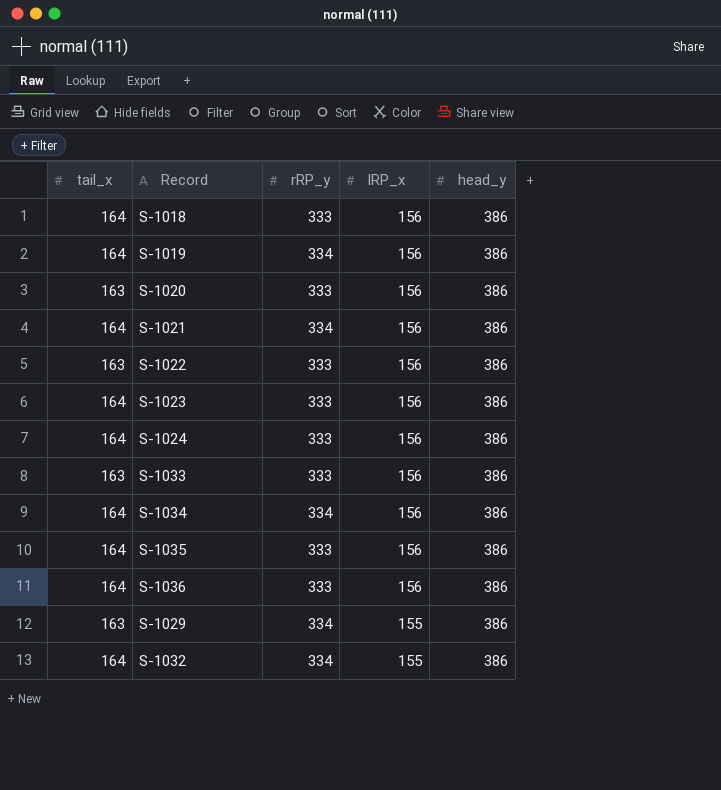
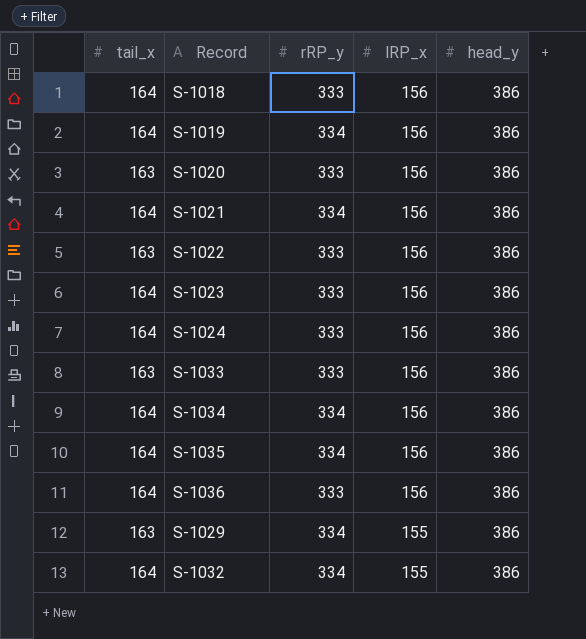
S-1035 | rRP_y: 333 -> 334

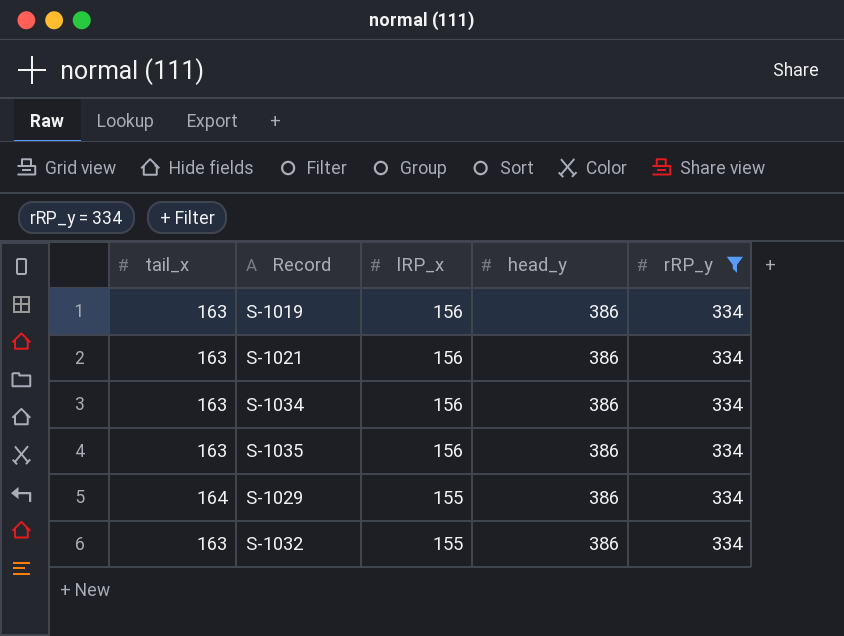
filter: none -> rRP_y = 334
column rRP_y | position: 3 -> 5
S-1019 | tail_x: 164 -> 163
S-1021 | tail_x: 164 -> 163
S-1034 | tail_x: 164 -> 163
S-1035 | tail_x: 164 -> 163
S-1029 | tail_x: 163 -> 164
S-1032 | tail_x: 164 -> 163

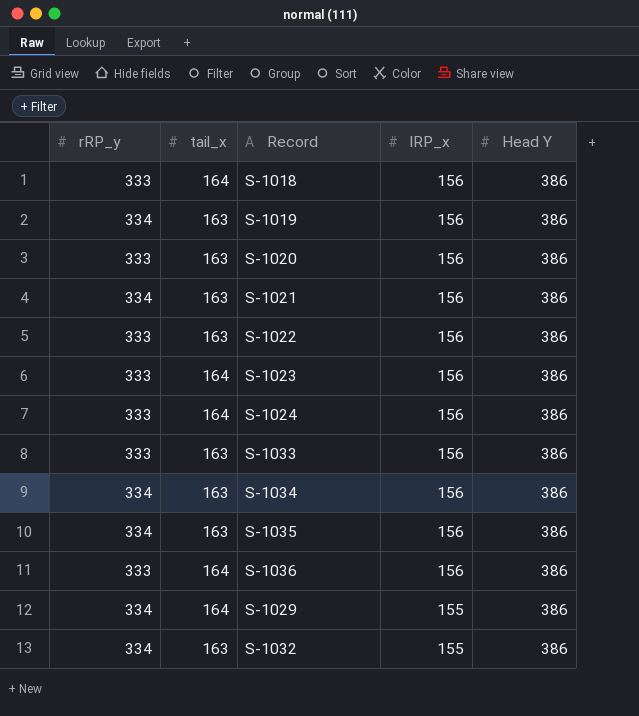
filter: rRP_y = 334 -> none
column rRP_y | position: 5 -> 1
column name: head_y -> Head Y

